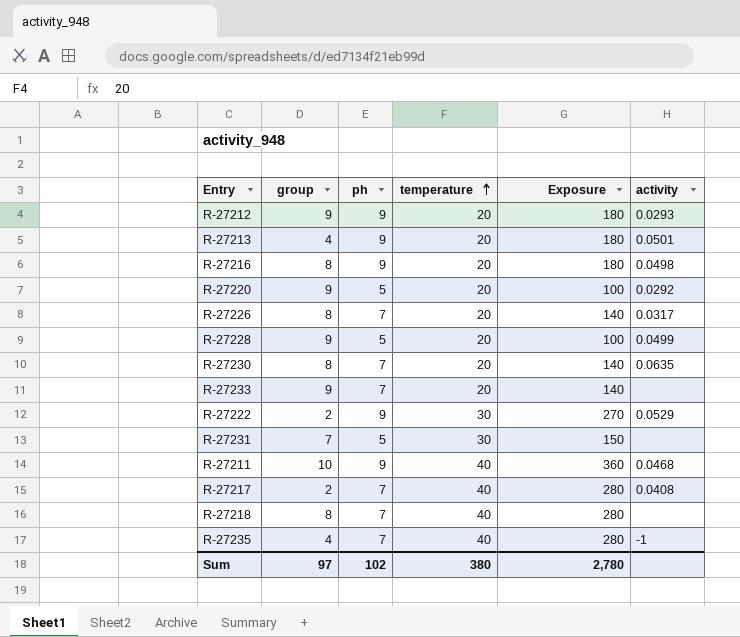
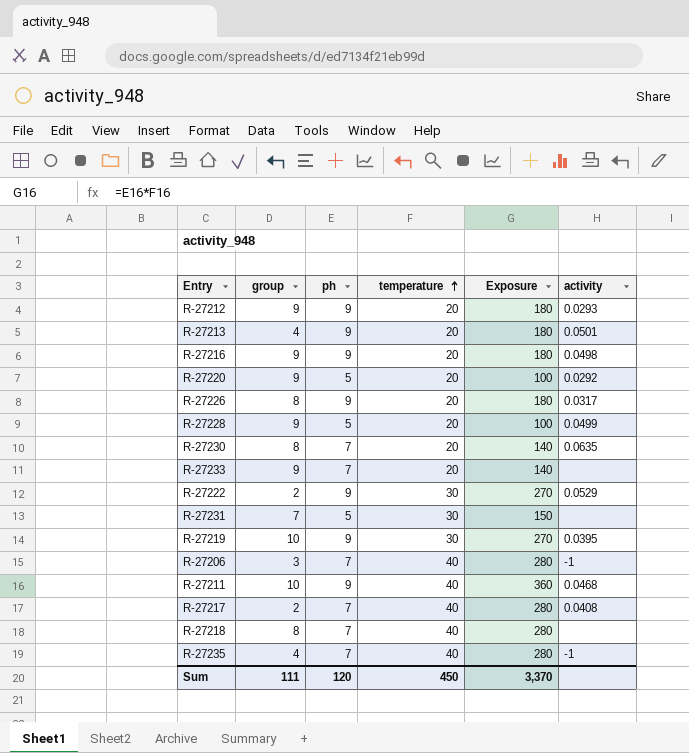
R-27216 | group: 8 -> 9
R-27226 | ph: 7 -> 9
R-27226 | Exposure: 140 -> 180
row R-27219: none -> 10 | 9 | 30 | 270 | 0.0395
row R-27206: none -> 3 | 7 | 40 | 280 | -1
Sum | group: 97 -> 111
Sum | ph: 102 -> 120
Sum | temperature: 380 -> 450
Sum | Exposure: 2,780 -> 3,370

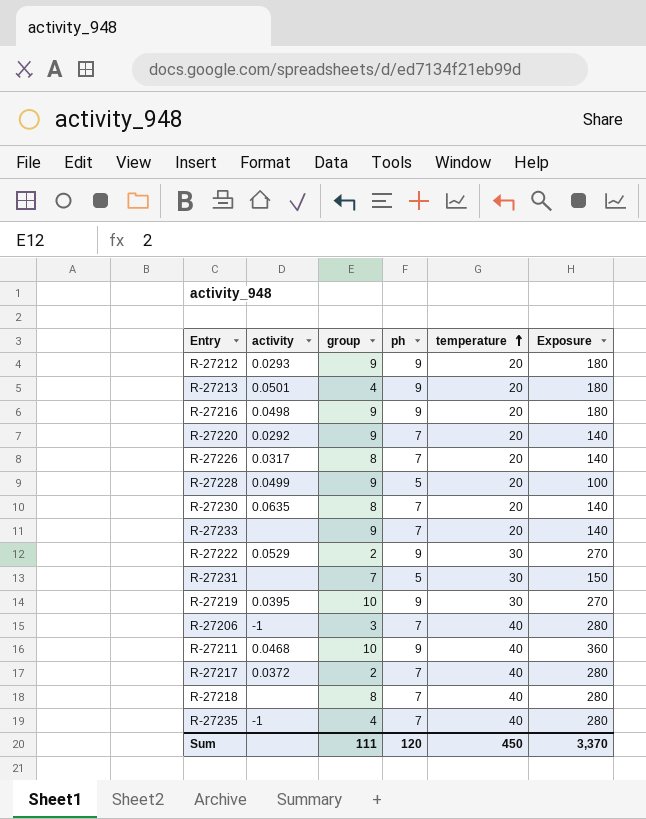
column activity | position: 6 -> 2
R-27220 | ph: 5 -> 7
R-27220 | Exposure: 100 -> 140
R-27226 | ph: 9 -> 7
R-27226 | Exposure: 180 -> 140
R-27217 | activity: 0.0408 -> 0.0372

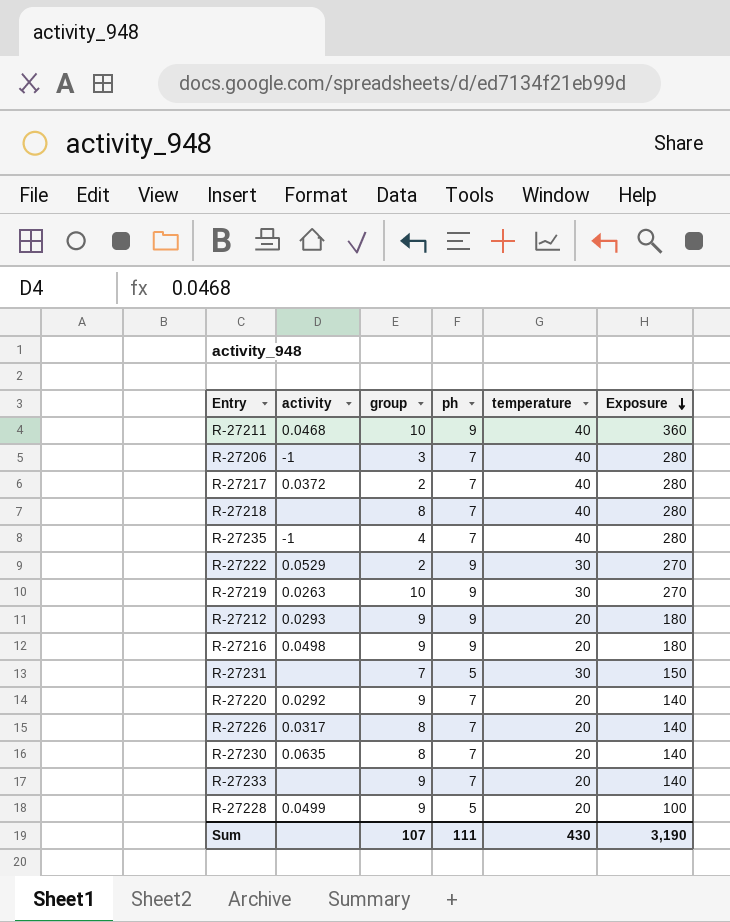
row order: temperature ascending -> Exposure descending
row R-27213: 0.0501 | 4 | 9 | 20 | 180 -> none
R-27219 | activity: 0.0395 -> 0.0263
Sum | group: 111 -> 107
Sum | ph: 120 -> 111
Sum | temperature: 450 -> 430
Sum | Exposure: 3,370 -> 3,190

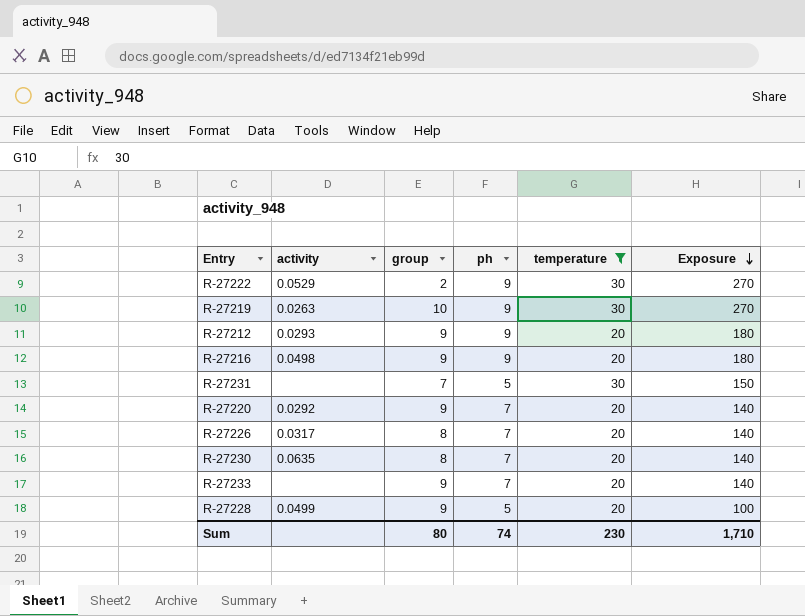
filter: none -> temperature != 40
Sum | group: 107 -> 80
Sum | ph: 111 -> 74
Sum | temperature: 430 -> 230
Sum | Exposure: 3,190 -> 1,710

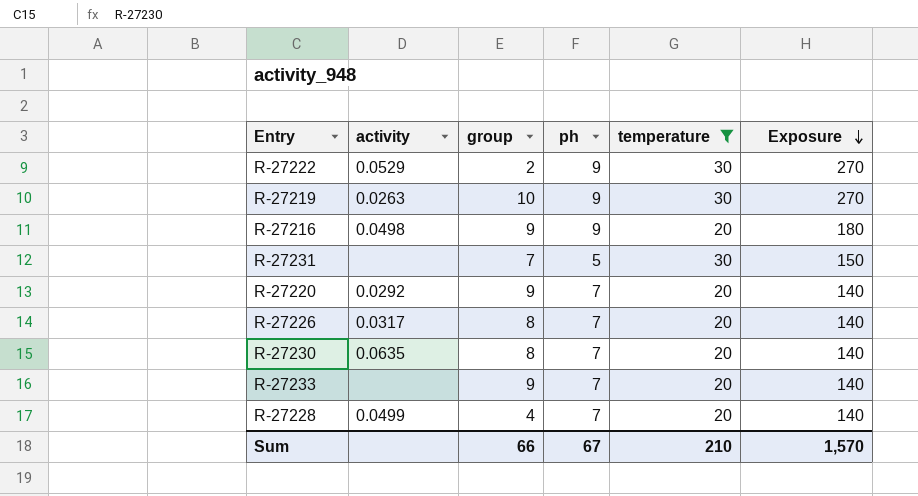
row R-27212: 0.0293 | 9 | 9 | 20 | 180 -> none
R-27228 | group: 9 -> 4
R-27228 | ph: 5 -> 7
R-27228 | Exposure: 100 -> 140
Sum | group: 80 -> 66
Sum | ph: 74 -> 67
Sum | temperature: 230 -> 210
Sum | Exposure: 1,710 -> 1,570

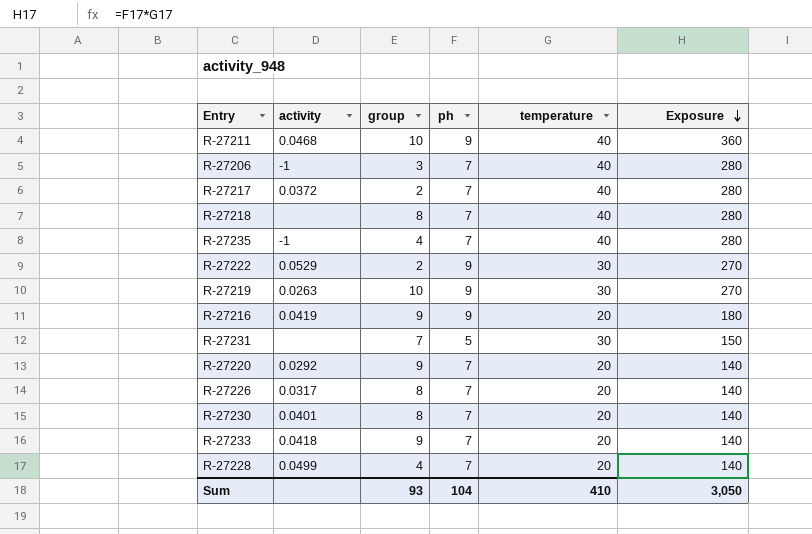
filter: temperature != 40 -> none
R-27216 | activity: 0.0498 -> 0.0419
R-27230 | activity: 0.0635 -> 0.0401
R-27233 | activity: none -> 0.0418
Sum | group: 66 -> 93
Sum | ph: 67 -> 104
Sum | temperature: 210 -> 410
Sum | Exposure: 1,570 -> 3,050

